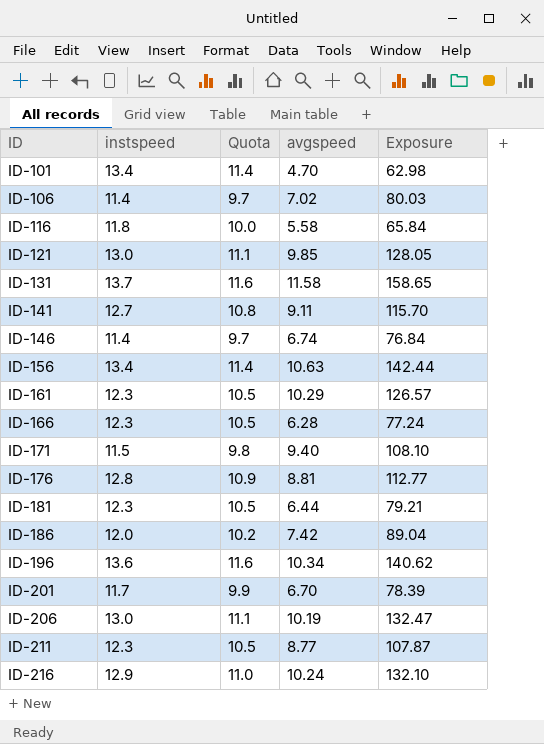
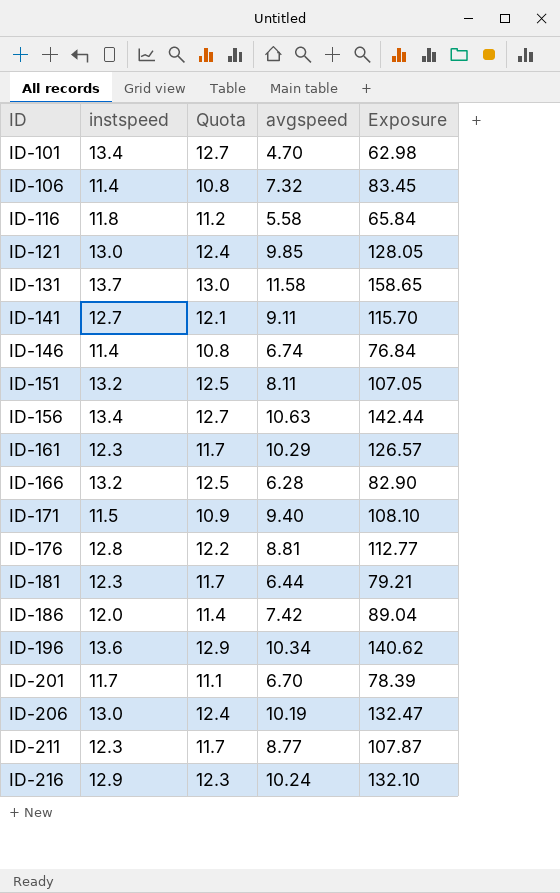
column Quota | formula: [instspeed] * 0.85 -> [instspeed] * 0.95
ID-106 | avgspeed: 7.02 -> 7.32
ID-106 | Exposure: 80.03 -> 83.45
row ID-151: none -> 13.2 | 12.5 | 8.11 | 107.05
ID-166 | instspeed: 12.3 -> 13.2
ID-166 | Exposure: 77.24 -> 82.90

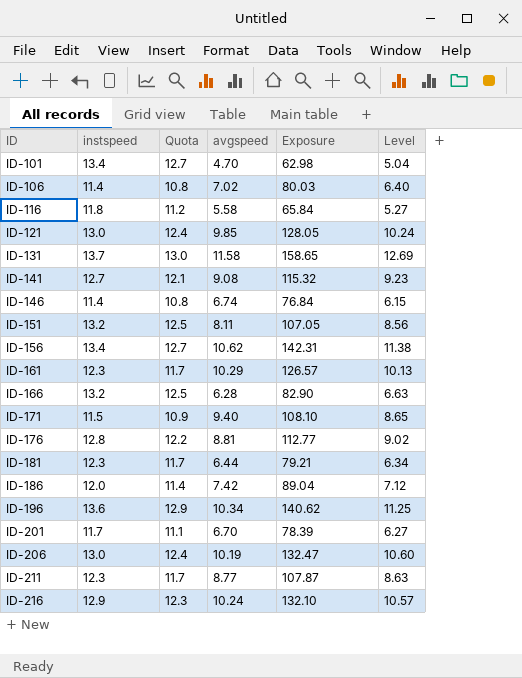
column Level | formula: none -> [Exposure] * 0.08
ID-106 | avgspeed: 7.32 -> 7.02
ID-106 | Exposure: 83.45 -> 80.03
ID-141 | avgspeed: 9.11 -> 9.08
ID-141 | Exposure: 115.70 -> 115.32
ID-156 | avgspeed: 10.63 -> 10.62
ID-156 | Exposure: 142.44 -> 142.31

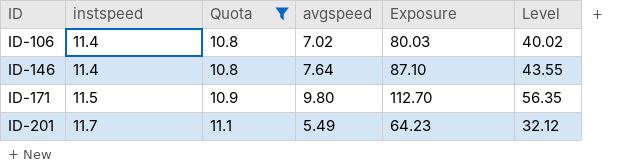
filter: none -> Quota <= 11.1
column Level | formula: [Exposure] * 0.08 -> [Exposure] * 0.5
ID-146 | avgspeed: 6.74 -> 7.64
ID-146 | Exposure: 76.84 -> 87.10
ID-171 | avgspeed: 9.40 -> 9.80
ID-171 | Exposure: 108.10 -> 112.70
ID-201 | avgspeed: 6.70 -> 5.49
ID-201 | Exposure: 78.39 -> 64.23

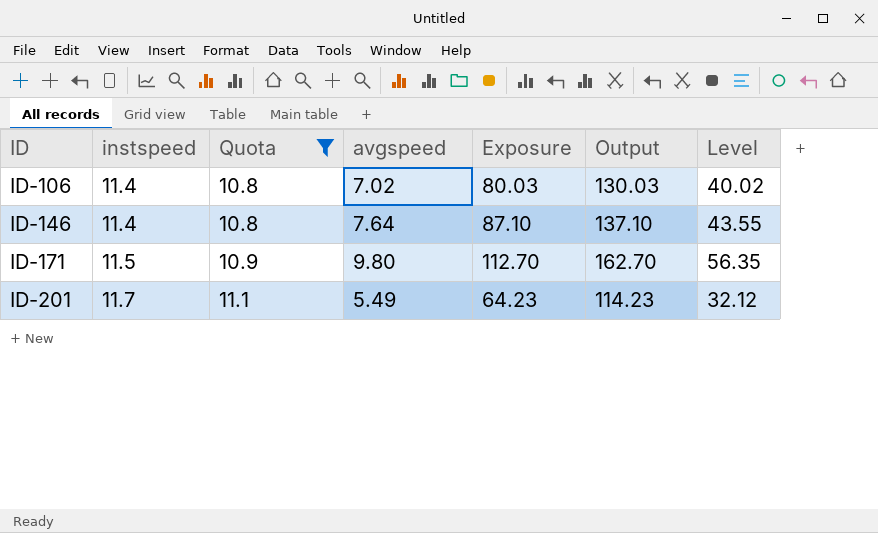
column Output | formula: none -> [Exposure] + 50

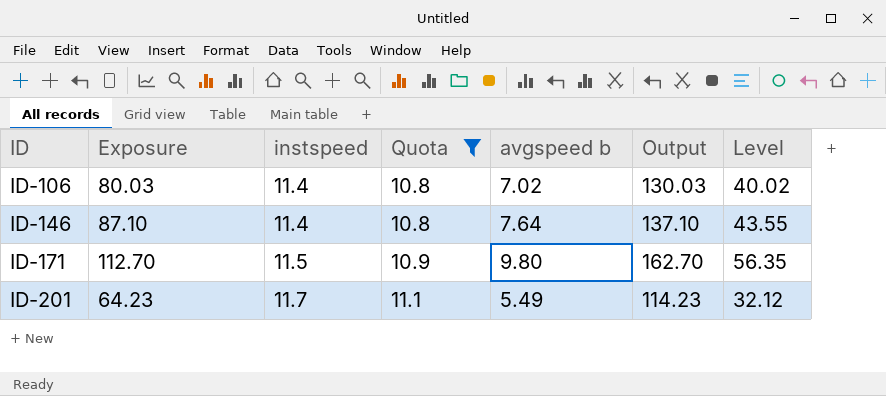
column Exposure | position: 5 -> 2
column name: avgspeed -> avgspeed b

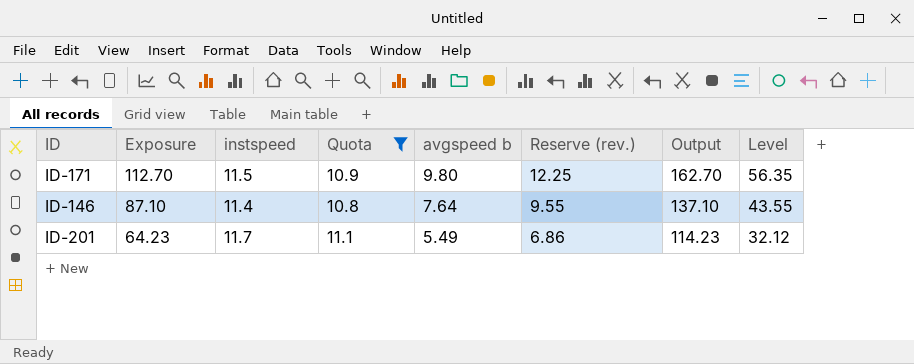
row order: ID ascending -> Exposure descending
column Reserve (rev.) | formula: none -> [avgspeed b] * 1.25
row ID-106: 80.03 | 11.4 | 10.8 | 7.02 | 130.03 | 40.02 -> none

